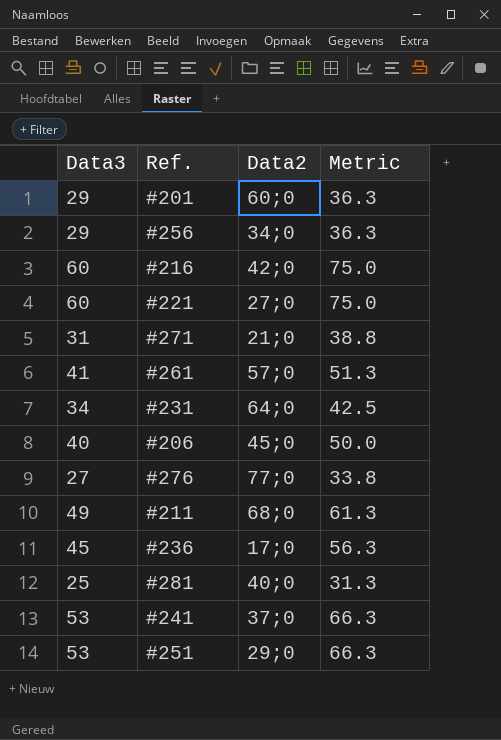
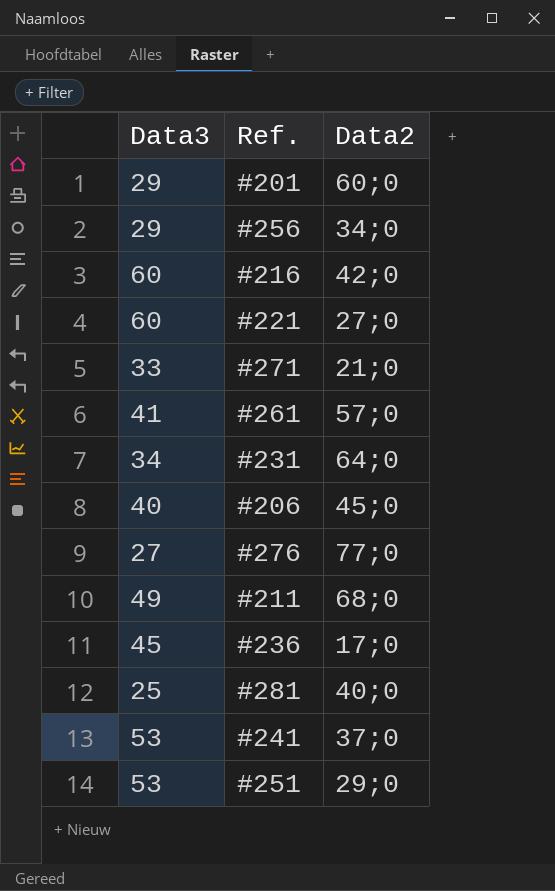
column Metric | formula: [Data3] * 1.25 -> none
#271 | Data3: 31 -> 33

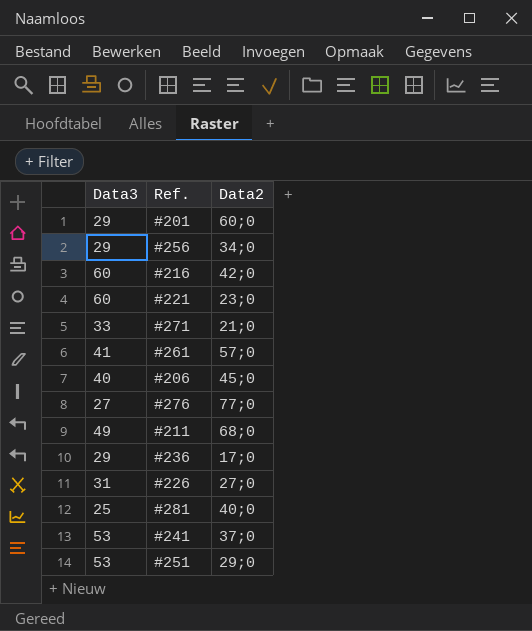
row #231: 34 | 64;0 -> none
#221 | Data2: 27;0 -> 23;0
#236 | Data3: 45 -> 29
row #226: none -> 31 | 27;0

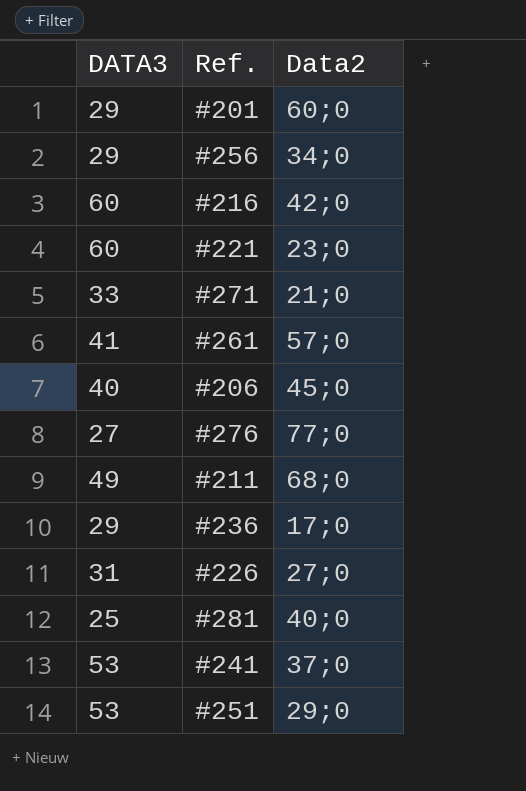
column name: Data3 -> DATA3

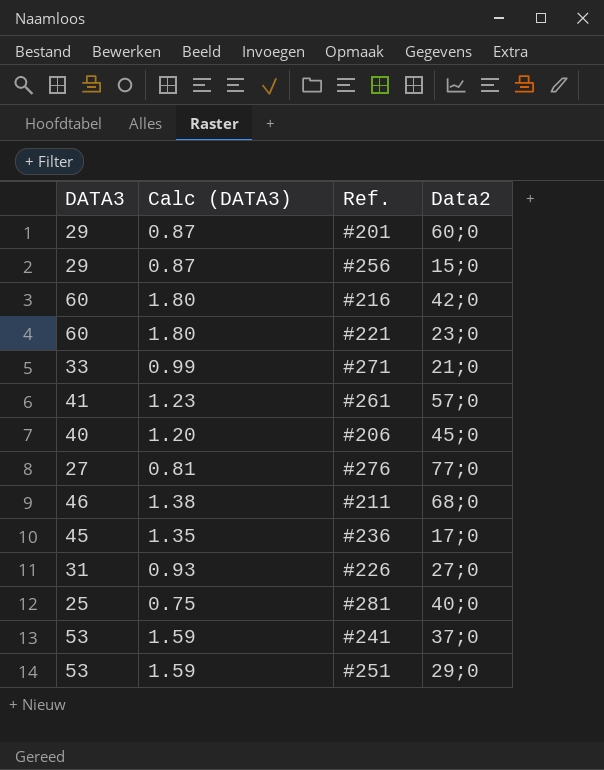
column Calc (DATA3) | formula: none -> [DATA3] * 0.03
#256 | Data2: 34;0 -> 15;0
#211 | DATA3: 49 -> 46
#236 | DATA3: 29 -> 45

